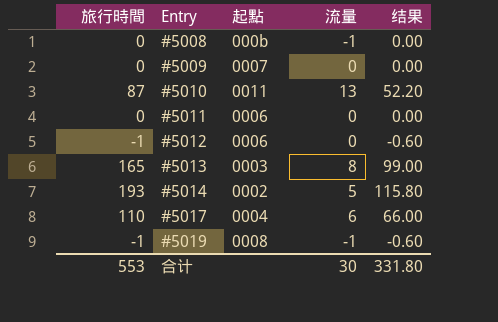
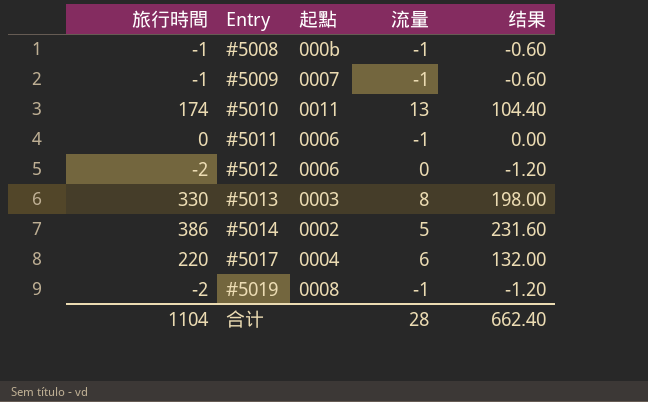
#5008 | 旅行時間: 0 -> -1
#5008 | 结果: 0.00 -> -0.60
#5009 | 旅行時間: 0 -> -1
#5009 | 流量: 0 -> -1
#5009 | 结果: 0.00 -> -0.60
#5010 | 旅行時間: 87 -> 174
#5010 | 结果: 52.20 -> 104.40
#5011 | 流量: 0 -> -1
#5012 | 旅行時間: -1 -> -2
#5012 | 结果: -0.60 -> -1.20
#5013 | 旅行時間: 165 -> 330
#5013 | 结果: 99.00 -> 198.00
#5014 | 旅行時間: 193 -> 386
#5014 | 结果: 115.80 -> 231.60
#5017 | 旅行時間: 110 -> 220
#5017 | 结果: 66.00 -> 132.00
#5019 | 旅行時間: -1 -> -2
#5019 | 结果: -0.60 -> -1.20
合计 | 旅行時間: 553 -> 1104
合计 | 流量: 30 -> 28
合计 | 结果: 331.80 -> 662.40

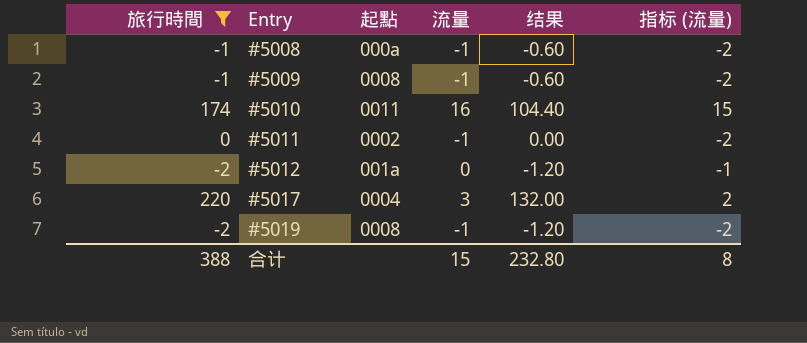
filter: none -> 旅行時間 <= 220
column 指标 (流量) | formula: none -> [流量] - 1
#5008 | 起點: 000b -> 000a
#5009 | 起點: 0007 -> 0008
#5010 | 流量: 13 -> 16
#5011 | 起點: 0006 -> 0002
#5012 | 起點: 0006 -> 001a
#5017 | 流量: 6 -> 3
合计 | 旅行時間: 1104 -> 388
合计 | 流量: 28 -> 15
合计 | 结果: 662.40 -> 232.80

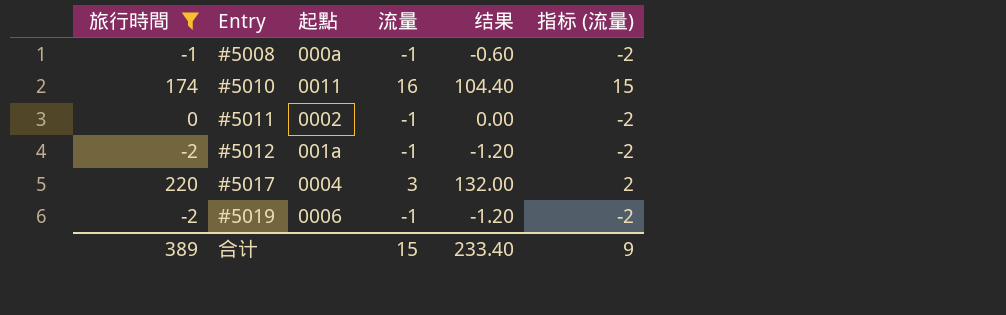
row #5009: -1 | 0008 | -1 | -0.60 | -2 -> none
#5012 | 流量: 0 -> -1
#5012 | 指标 (流量): -1 -> -2
#5019 | 起點: 0008 -> 0006
合计 | 旅行時間: 388 -> 389
合计 | 结果: 232.80 -> 233.40
合计 | 指标 (流量): 8 -> 9

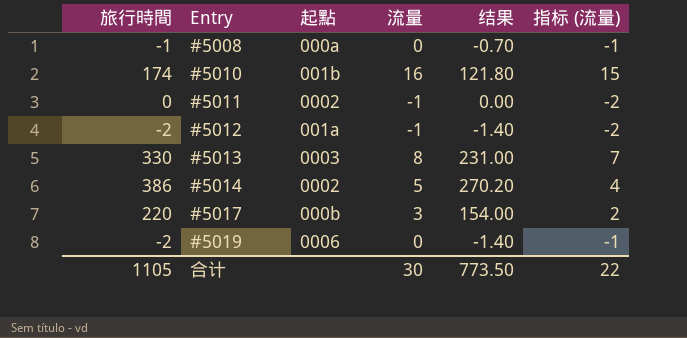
filter: 旅行時間 <= 220 -> none
column 结果 | formula: [旅行時間] * 0.6 -> [旅行時間] * 0.7
#5008 | 流量: -1 -> 0
#5008 | 指标 (流量): -2 -> -1
#5010 | 起點: 0011 -> 001b
#5017 | 起點: 0004 -> 000b
#5019 | 流量: -1 -> 0
#5019 | 指标 (流量): -2 -> -1
合计 | 旅行時間: 389 -> 1105
合计 | 流量: 15 -> 30
合计 | 结果: 233.40 -> 773.50
合计 | 指标 (流量): 9 -> 22

